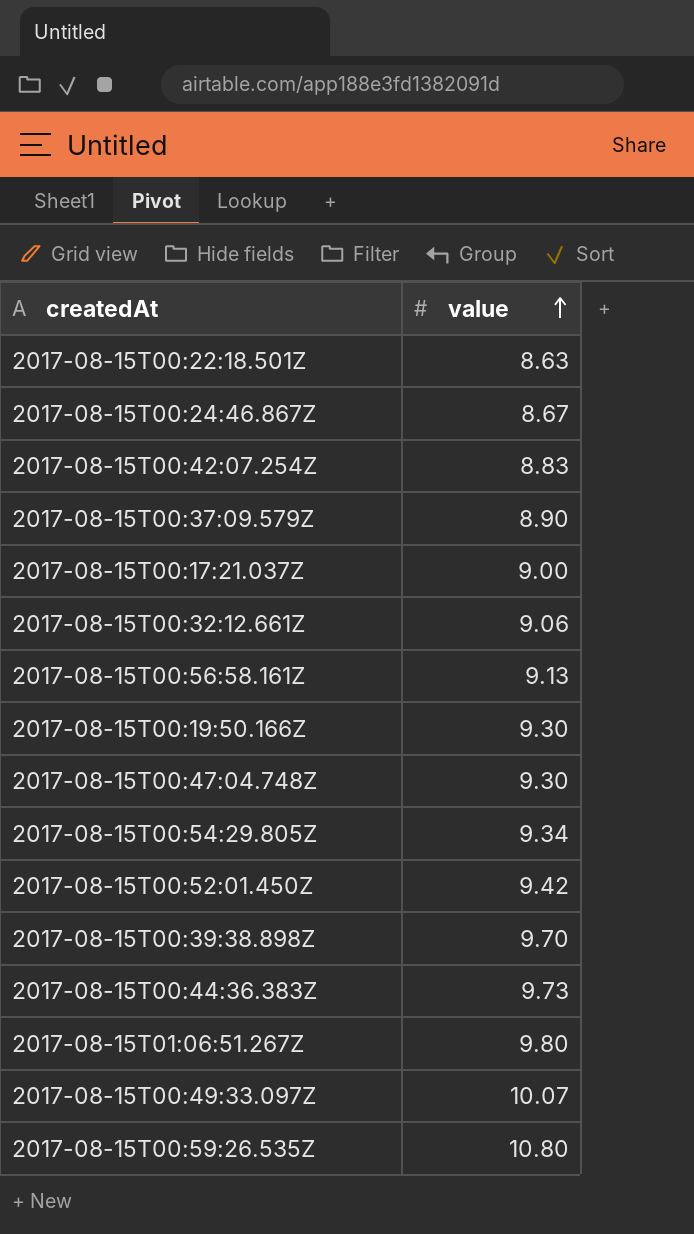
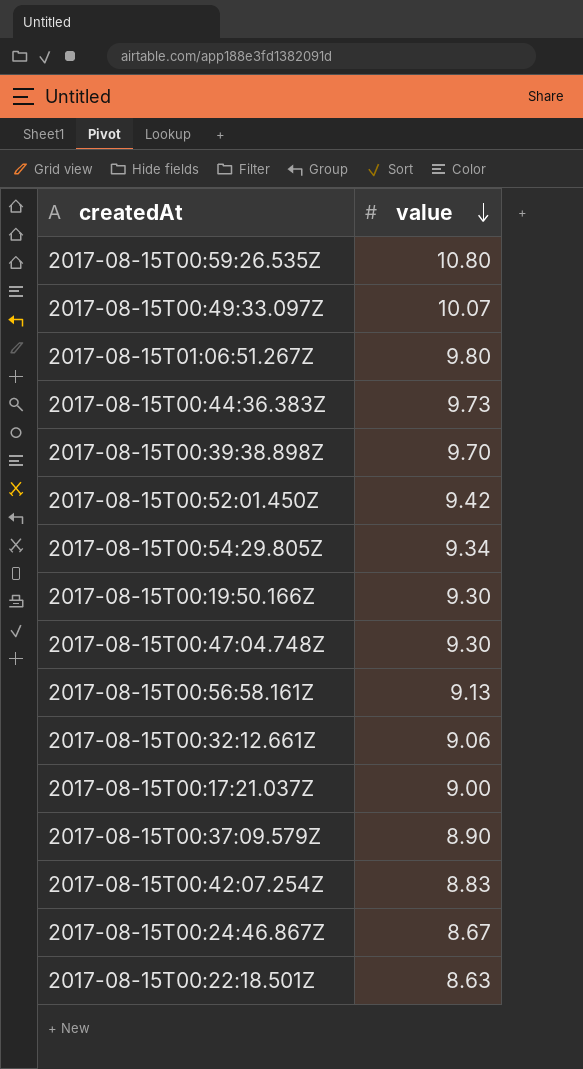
row order: value ascending -> value descending

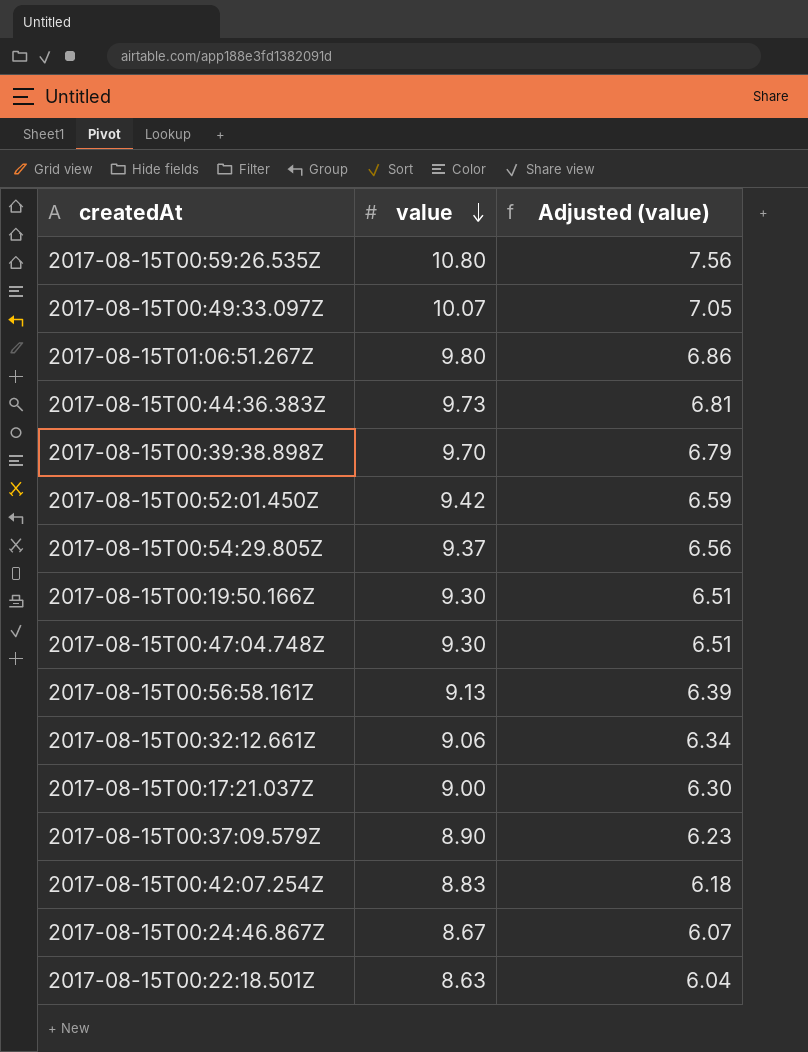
column Adjusted (value) | formula: none -> [value] * 0.7
2017-08-15T00:54:29.805Z | value: 9.34 -> 9.37

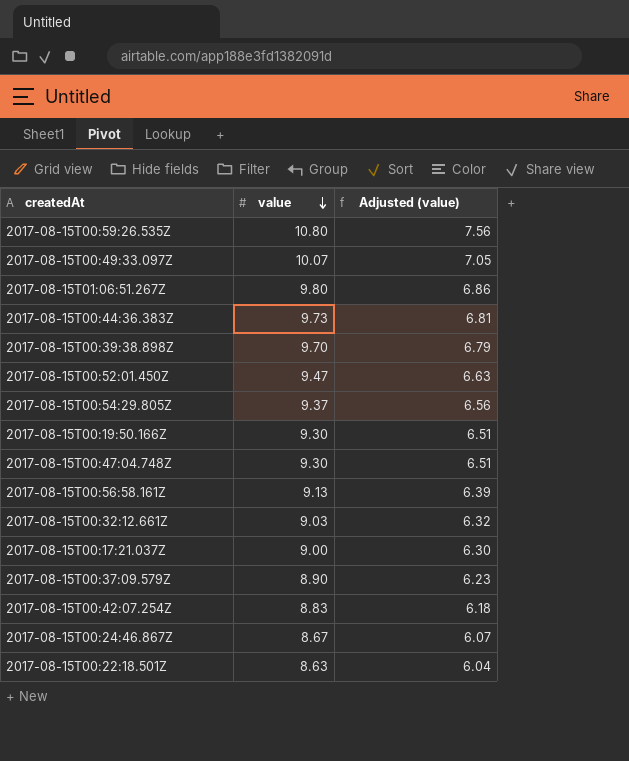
2017-08-15T00:52:01.450Z | value: 9.42 -> 9.47
2017-08-15T00:52:01.450Z | Adjusted (value): 6.59 -> 6.63
2017-08-15T00:32:12.661Z | value: 9.06 -> 9.03
2017-08-15T00:32:12.661Z | Adjusted (value): 6.34 -> 6.32

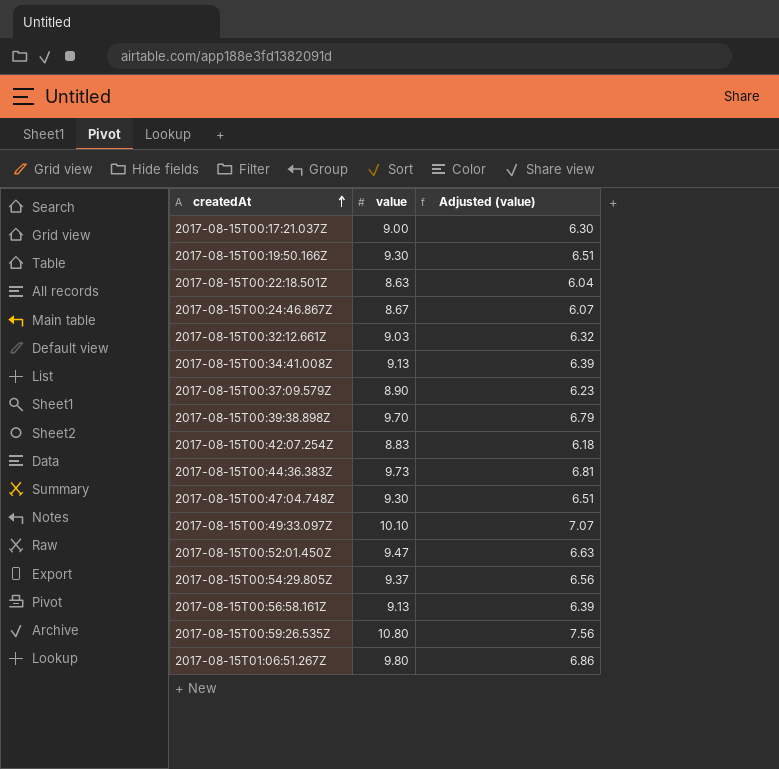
row order: value descending -> createdAt ascending
row 2017-08-15T00:34:41.008Z: none -> 9.13 | 6.39
2017-08-15T00:49:33.097Z | value: 10.07 -> 10.10
2017-08-15T00:49:33.097Z | Adjusted (value): 7.05 -> 7.07

